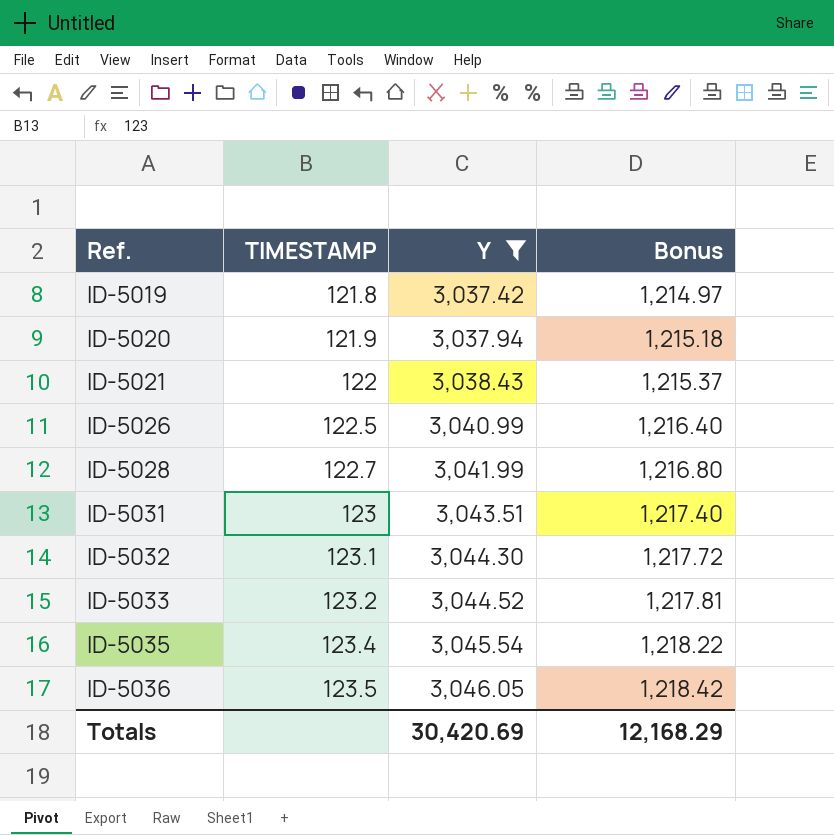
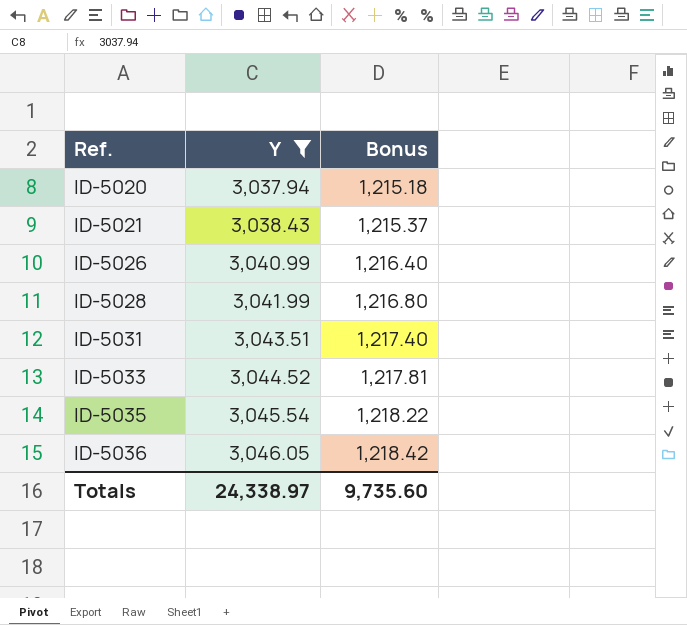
column TIMESTAMP | position: 2 -> none
row ID-5019: 121.8 | 3,037.42 | 1,214.97 -> none
row ID-5032: 123.1 | 3,044.30 | 1,217.72 -> none
Totals | Y: 30,420.69 -> 24,338.97
Totals | Bonus: 12,168.29 -> 9,735.60

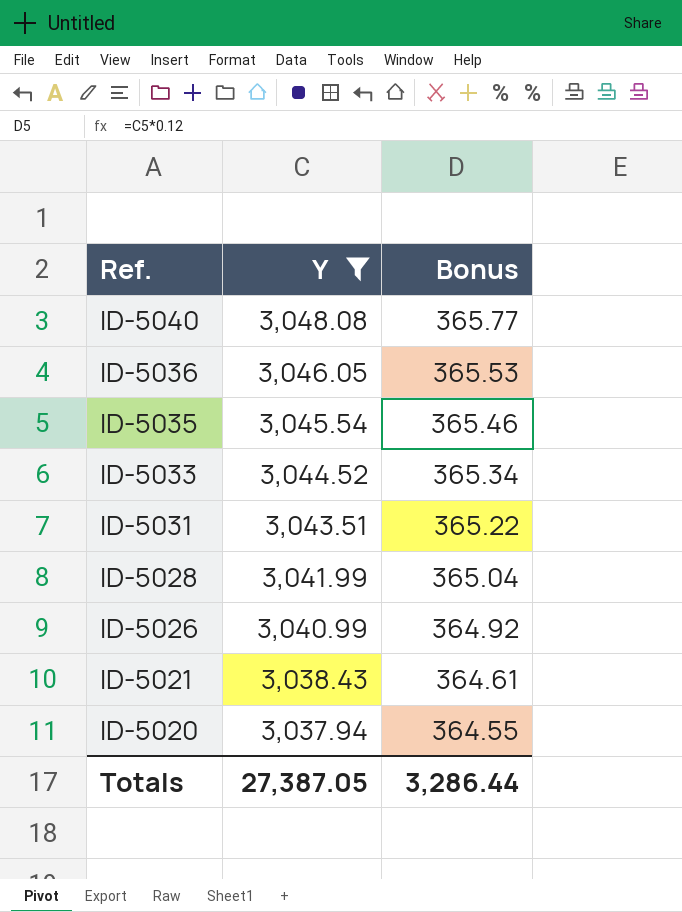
row order: Ref. ascending -> Ref. descending
column Bonus | formula: [Y] * 0.4 -> [Y] * 0.12
row ID-5040: none -> 3,048.08 | 365.77
Totals | Y: 24,338.97 -> 27,387.05
Totals | Bonus: 9,735.60 -> 3,286.44

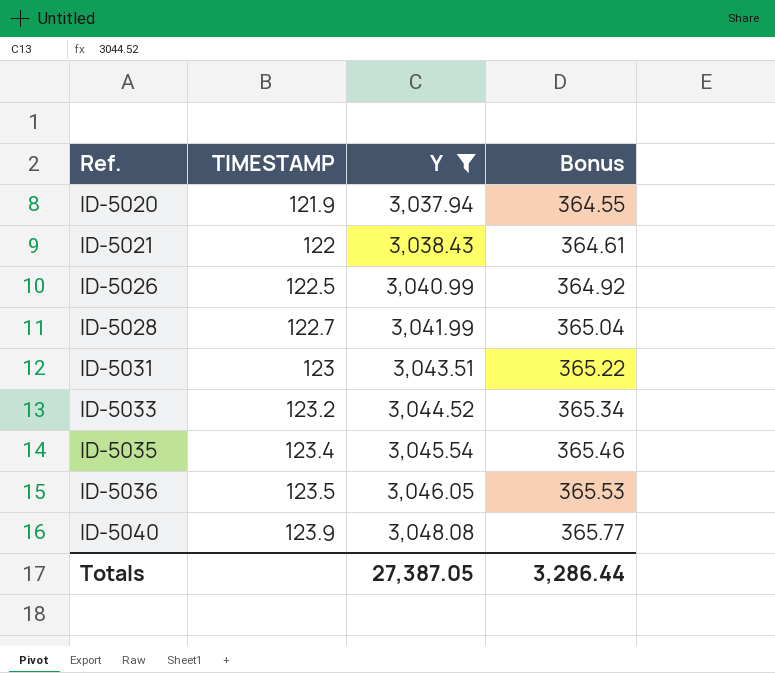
row order: Ref. descending -> Ref. ascending
column TIMESTAMP | position: none -> 2

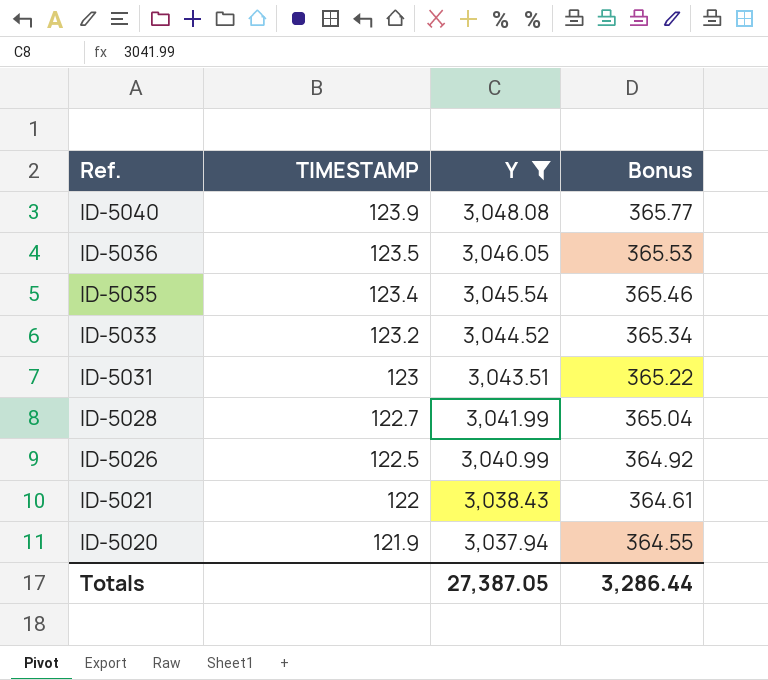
row order: Ref. ascending -> Ref. descending

